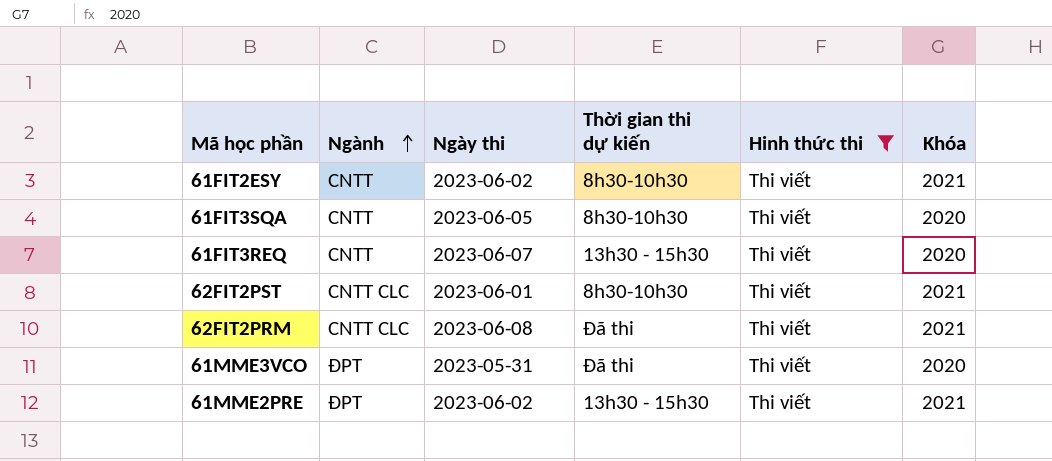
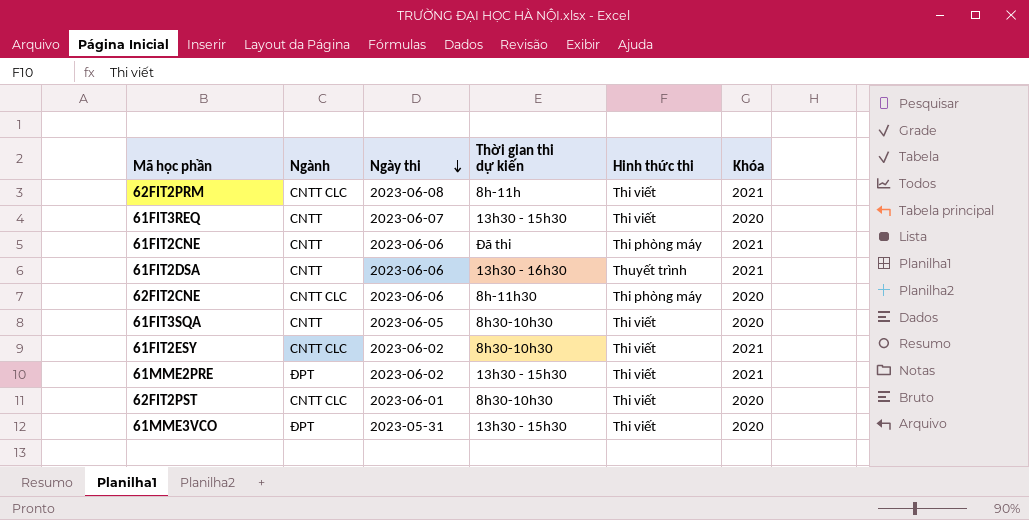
filter: Hinh thức thi = Thi viết -> none
row order: Ngành ascending -> Ngày thi descending
62FIT2PRM | Thời gian thi dự kiến: Đã thi -> 8h-11h
61FIT2ESY | Ngành: CNTT -> CNTT CLC
62FIT2PST | Khóa: 2021 -> 2020
61MME3VCO | Thời gian thi dự kiến: Đã thi -> 13h30 - 15h30

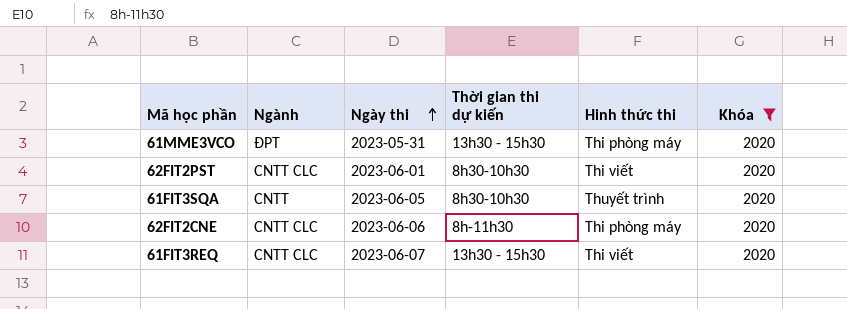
filter: none -> Khóa = 2020
row order: Ngày thi descending -> Ngày thi ascending
61MME3VCO | Hinh thức thi: Thi viết -> Thi phòng máy
61FIT3SQA | Hinh thức thi: Thi viết -> Thuyết trình
61FIT3REQ | Ngành: CNTT -> CNTT CLC

